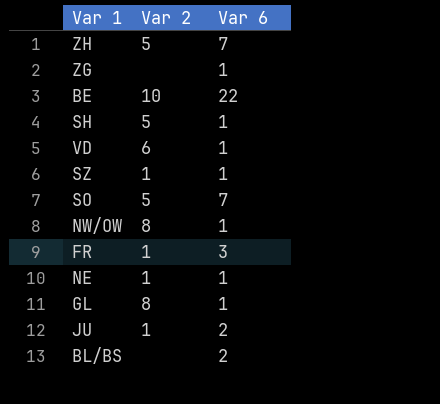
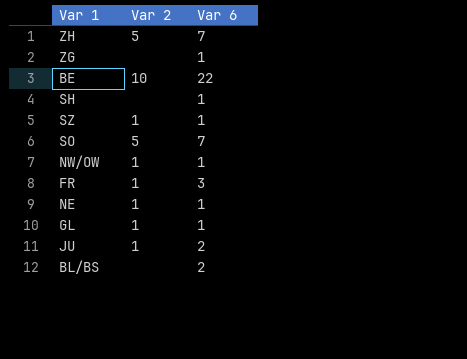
row VD: 6 | 1 -> none
SH | Var 2: 5 -> none
NW/OW | Var 2: 8 -> 1
GL | Var 2: 8 -> 1

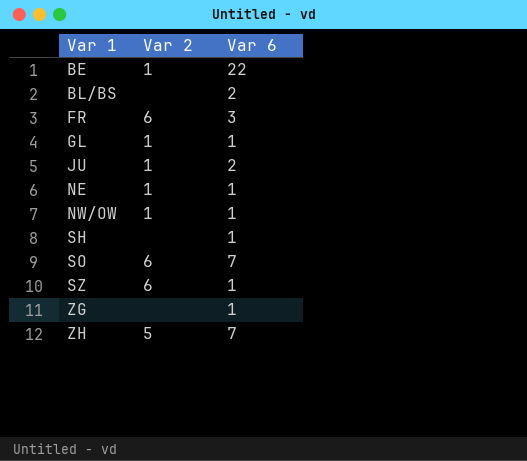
row order: none -> Var 1 ascending
BE | Var 2: 10 -> 1
FR | Var 2: 1 -> 6
SO | Var 2: 5 -> 6
SZ | Var 2: 1 -> 6

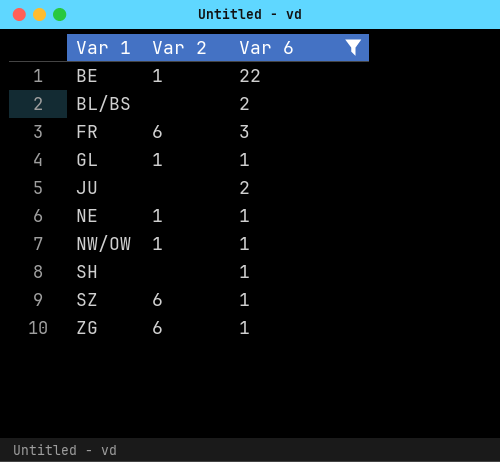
filter: none -> Var 6 != 7
JU | Var 2: 1 -> none
ZG | Var 2: none -> 6

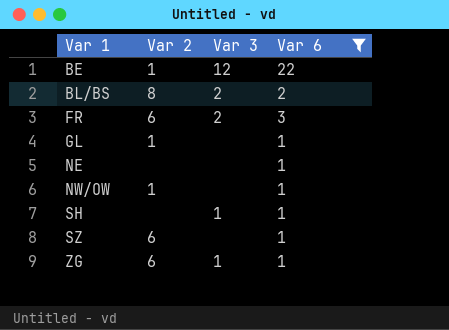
column Var 3 | position: none -> 3
row JU: none | 2 -> none
BL/BS | Var 2: none -> 8
NE | Var 2: 1 -> none

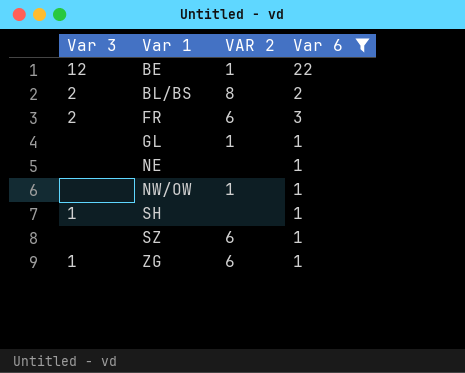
column Var 3 | position: 3 -> 1
column name: Var 2 -> VAR 2

